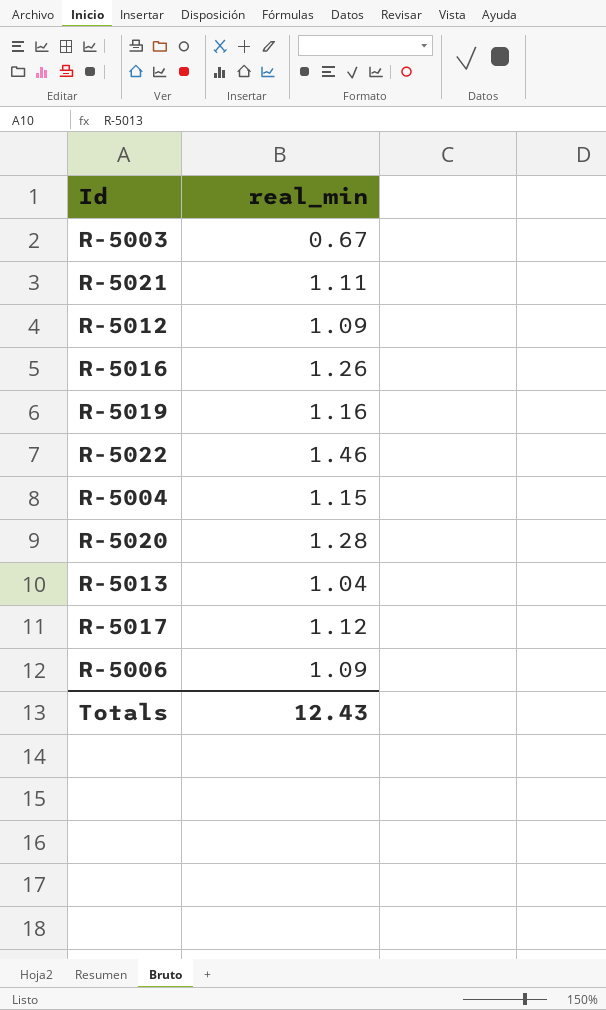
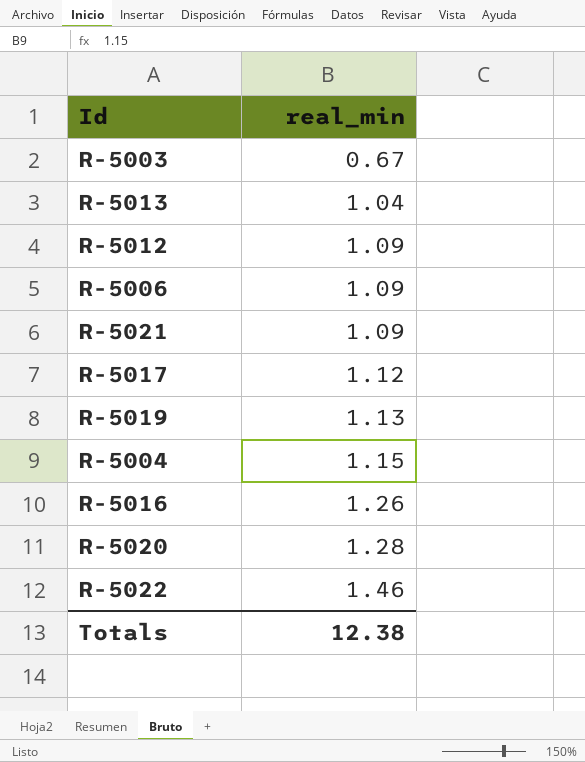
row order: none -> real_min ascending
R-5021 | real_min: 1.11 -> 1.09
R-5019 | real_min: 1.16 -> 1.13
Totals | real_min: 12.43 -> 12.38

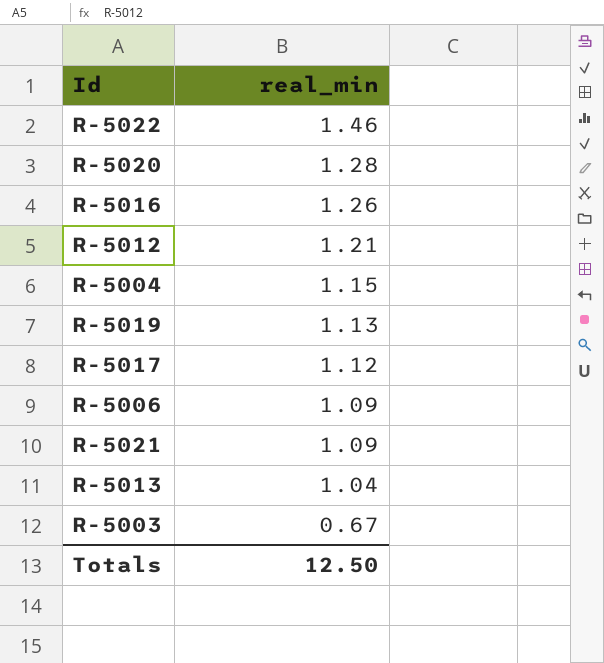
row order: real_min ascending -> real_min descending
R-5012 | real_min: 1.09 -> 1.21
Totals | real_min: 12.38 -> 12.50

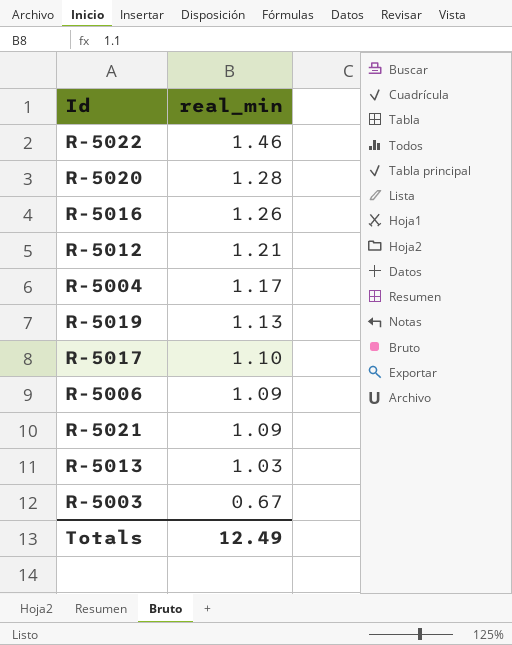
R-5004 | real_min: 1.15 -> 1.17
R-5017 | real_min: 1.12 -> 1.10
R-5013 | real_min: 1.04 -> 1.03
Totals | real_min: 12.50 -> 12.49

